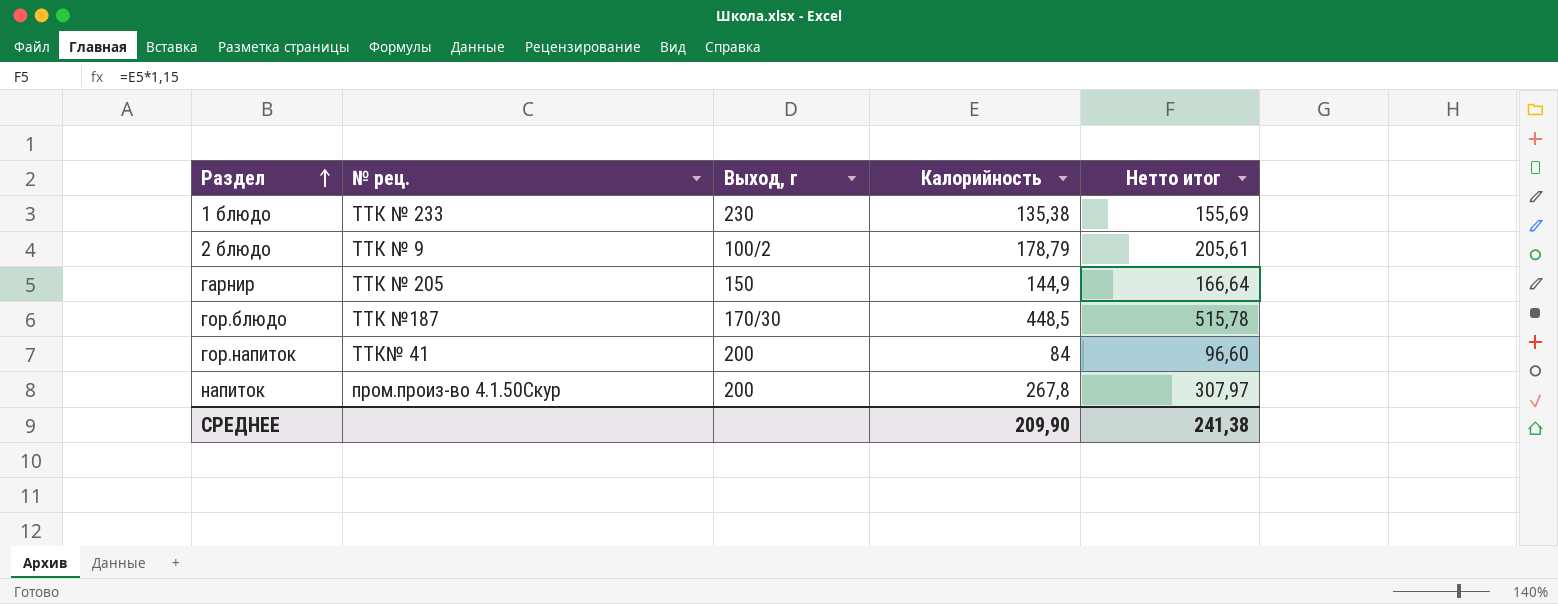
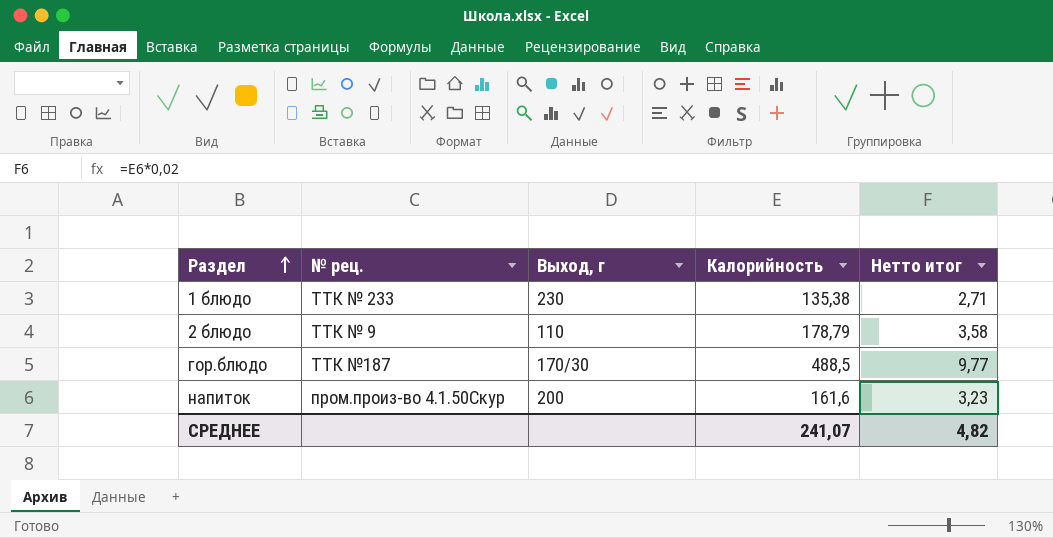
column Нетто итог | formula: [Калорийность] * 1,15 -> [Калорийность] * 0,02
row гарнир: ТТК № 205 | 150 | 144,9 | 166,64 -> none
row гор.напиток: ТТК№ 41 | 200 | 84 | 96,60 -> none
2 блюдо | Выход, г: 100/2 -> 110
гор.блюдо | Калорийность: 448,5 -> 488,5
напиток | Калорийность: 267,8 -> 161,6
СРЕДНЕЕ | Калорийность: 209,90 -> 241,07
СРЕДНЕЕ | Нетто итог: 241,38 -> 4,82

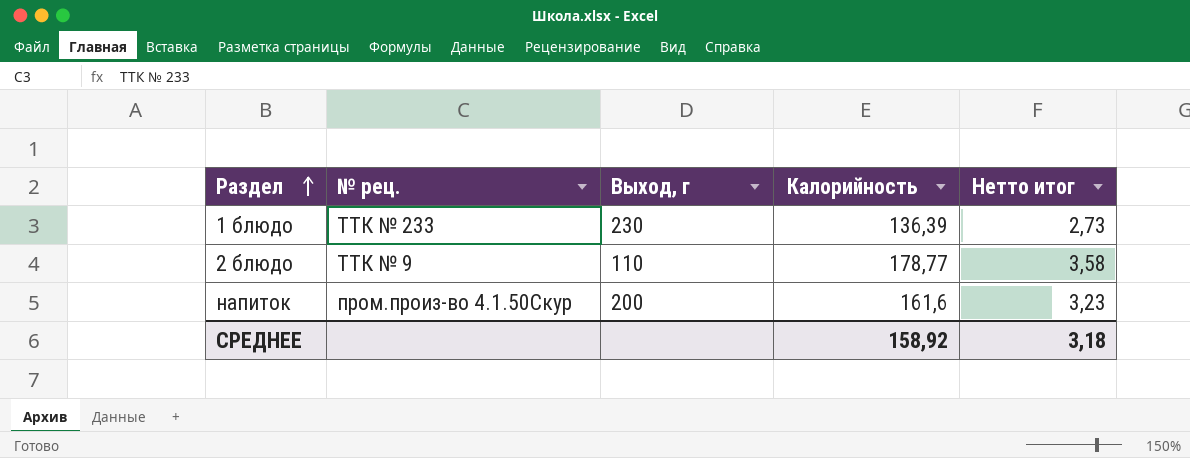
row гор.блюдо: ТТК №187 | 170/30 | 488,5 | 9,77 -> none
1 блюдо | Калорийность: 135,38 -> 136,39
1 блюдо | Нетто итог: 2,71 -> 2,73
2 блюдо | Калорийность: 178,79 -> 178,77
СРЕДНЕЕ | Калорийность: 241,07 -> 158,92
СРЕДНЕЕ | Нетто итог: 4,82 -> 3,18

